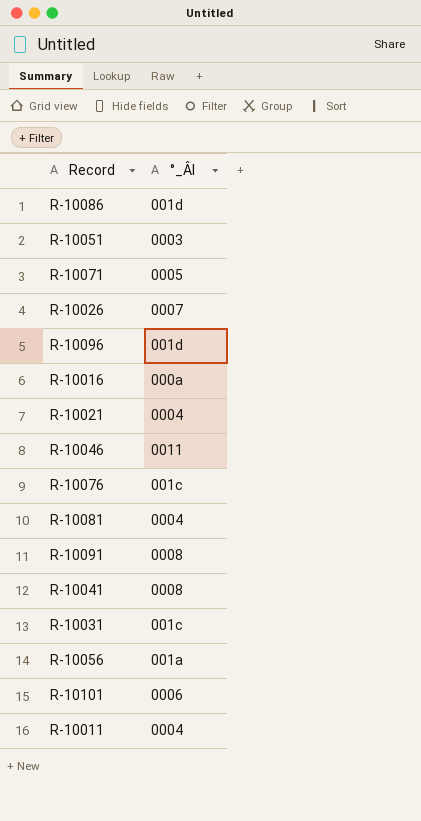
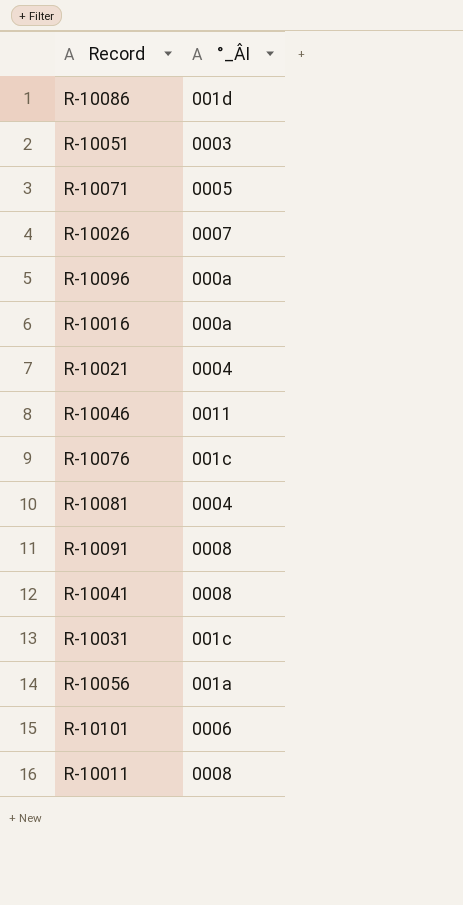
R-10096 | °_ÂI: 001d -> 000a
R-10011 | °_ÂI: 0004 -> 0008

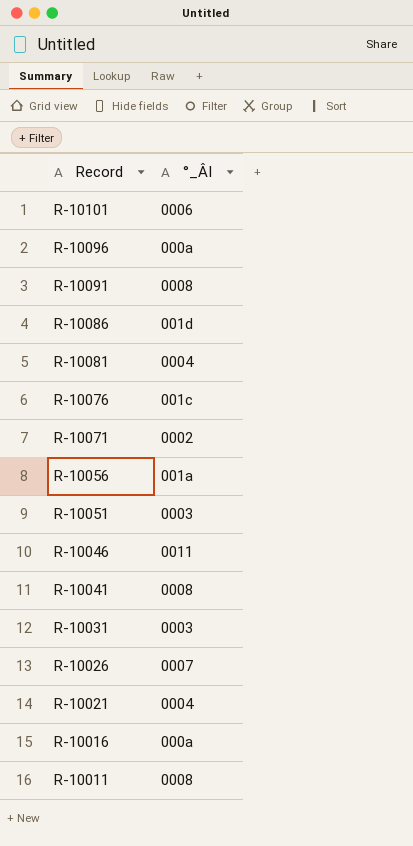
row order: none -> Record descending
R-10071 | °_ÂI: 0005 -> 0002
R-10031 | °_ÂI: 001c -> 0003

